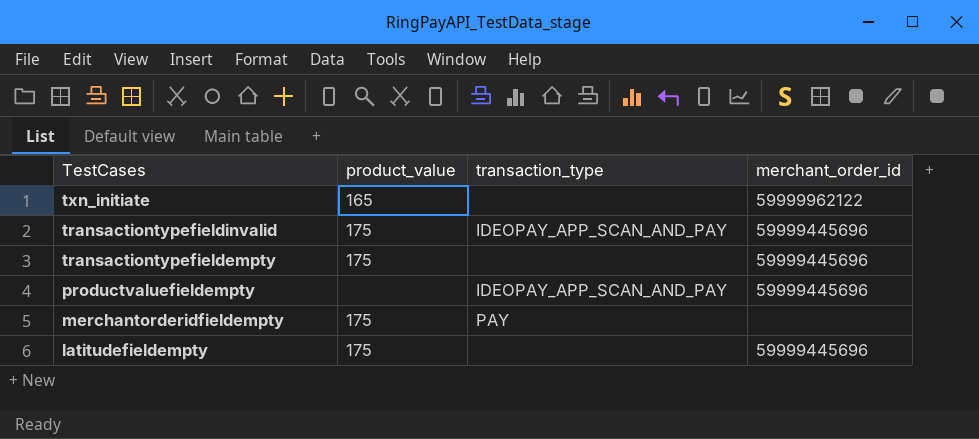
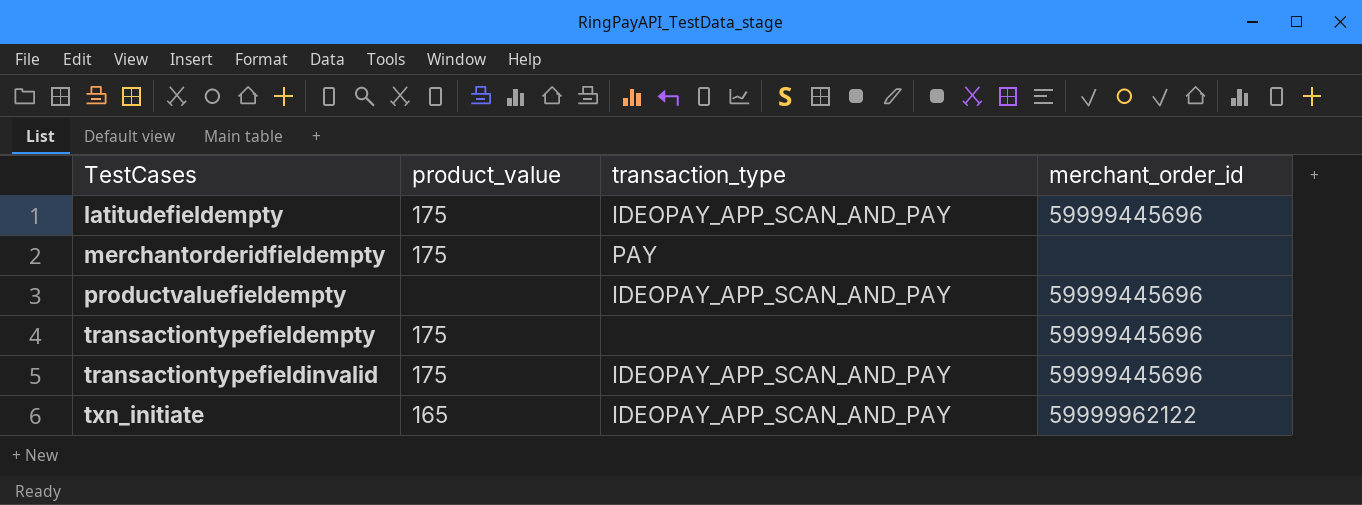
row order: TestCases descending -> TestCases ascending
latitudefieldempty | transaction_type: none -> IDEOPAY_APP_SCAN_AND_PAY
txn_initiate | transaction_type: none -> IDEOPAY_APP_SCAN_AND_PAY

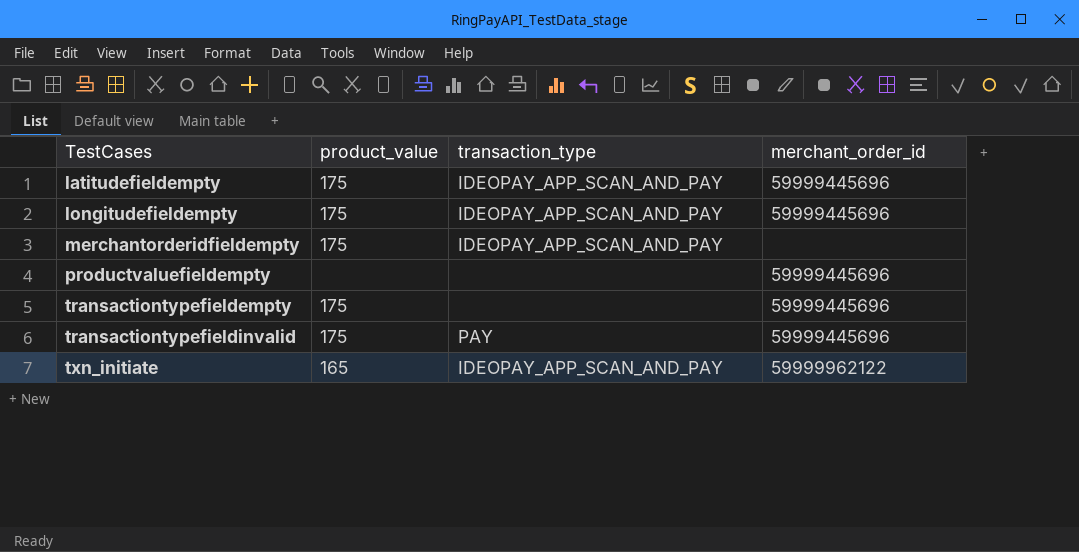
row longitudefieldempty: none -> 175 | IDEOPAY_APP_SCAN_AND_PAY | 59999445696
merchantorderidfieldempty | transaction_type: PAY -> IDEOPAY_APP_SCAN_AND_PAY
productvaluefieldempty | transaction_type: IDEOPAY_APP_SCAN_AND_PAY -> none
transactiontypefieldinvalid | transaction_type: IDEOPAY_APP_SCAN_AND_PAY -> PAY

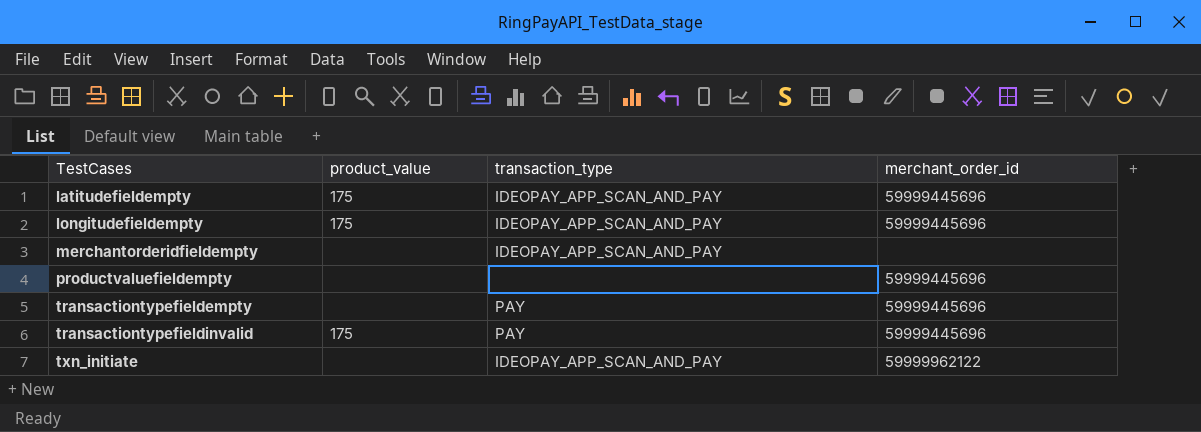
merchantorderidfieldempty | product_value: 175 -> none
transactiontypefieldempty | product_value: 175 -> none
transactiontypefieldempty | transaction_type: none -> PAY
txn_initiate | product_value: 165 -> none

